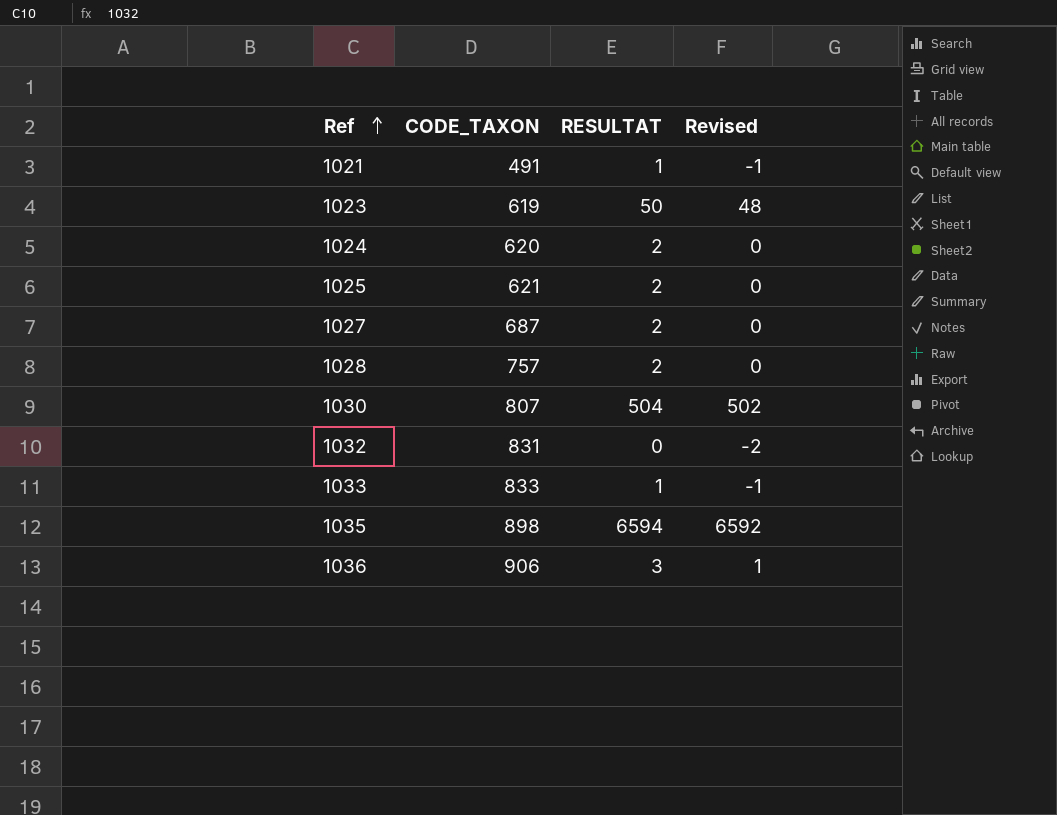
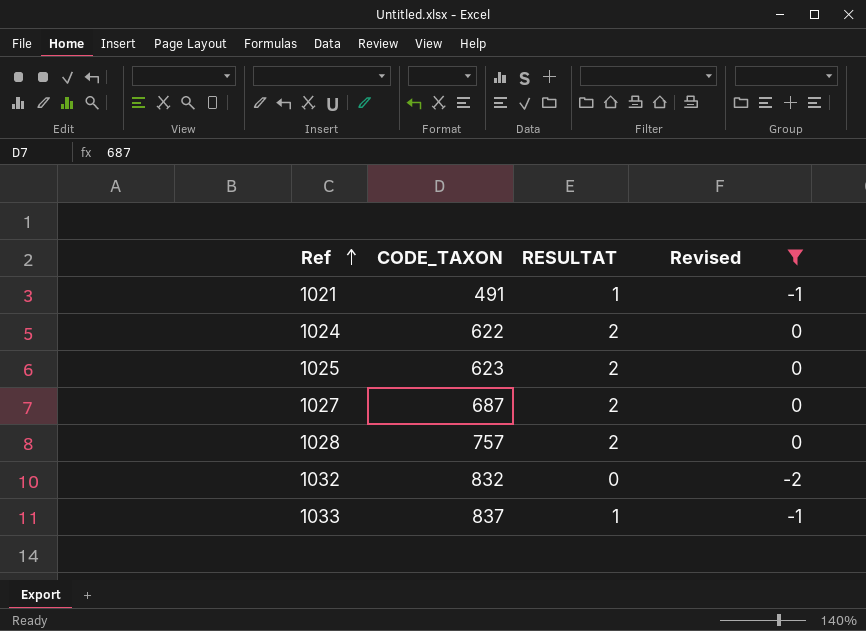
filter: none -> Revised <= 0
1024 | CODE_TAXON: 620 -> 622
1025 | CODE_TAXON: 621 -> 623
1032 | CODE_TAXON: 831 -> 832
1033 | CODE_TAXON: 833 -> 837

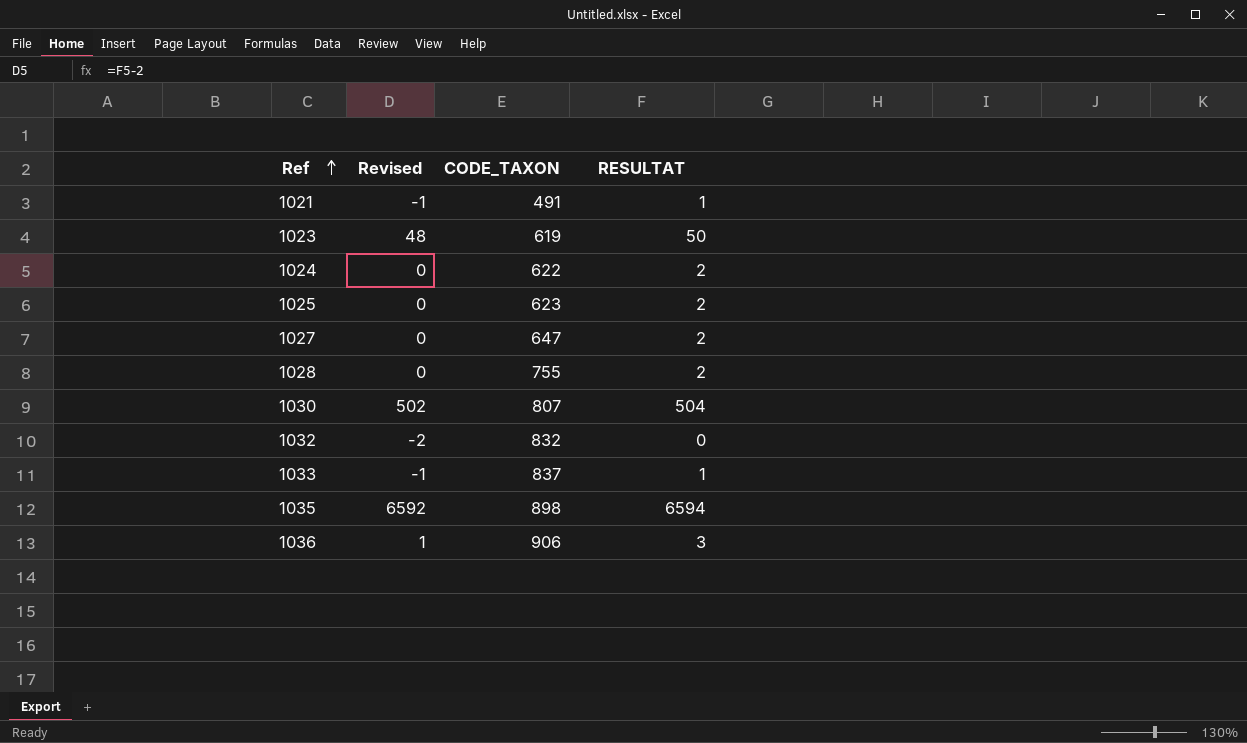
filter: Revised <= 0 -> none
column Revised | position: 4 -> 2
1027 | CODE_TAXON: 687 -> 647
1028 | CODE_TAXON: 757 -> 755

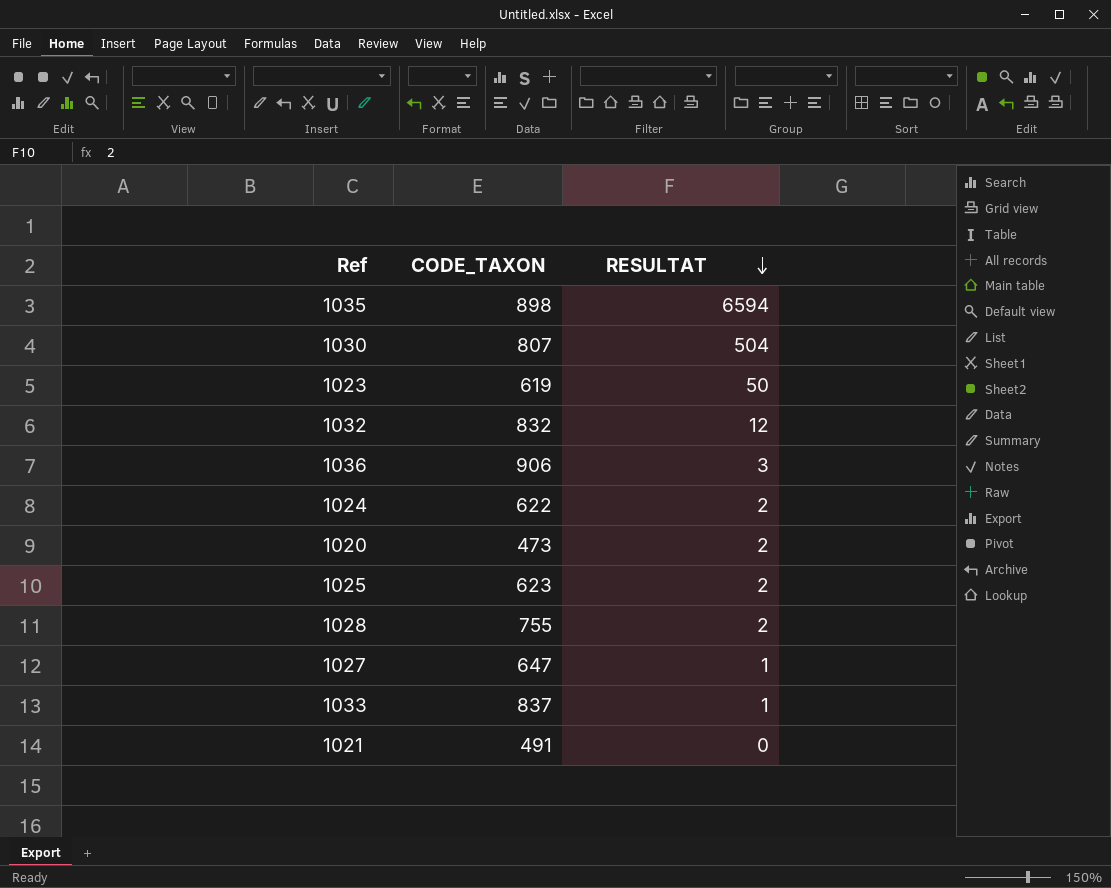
row order: Ref ascending -> RESULTAT descending
column Revised | formula: [RESULTAT] - 2 -> none
1032 | RESULTAT: 0 -> 12
row 1020: none -> 473 | 2
1027 | RESULTAT: 2 -> 1
1021 | RESULTAT: 1 -> 0

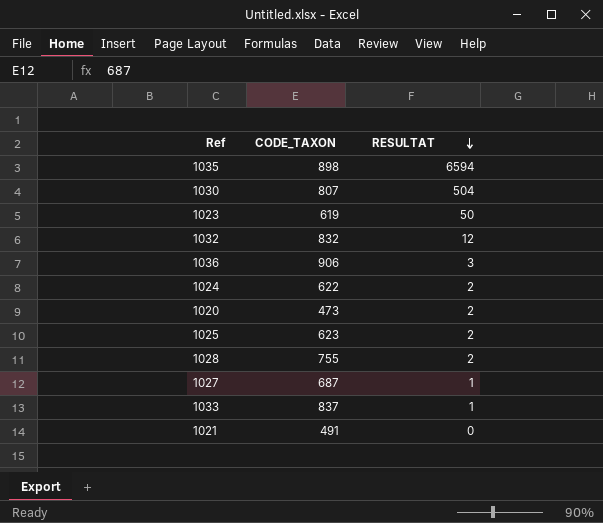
1027 | CODE_TAXON: 647 -> 687

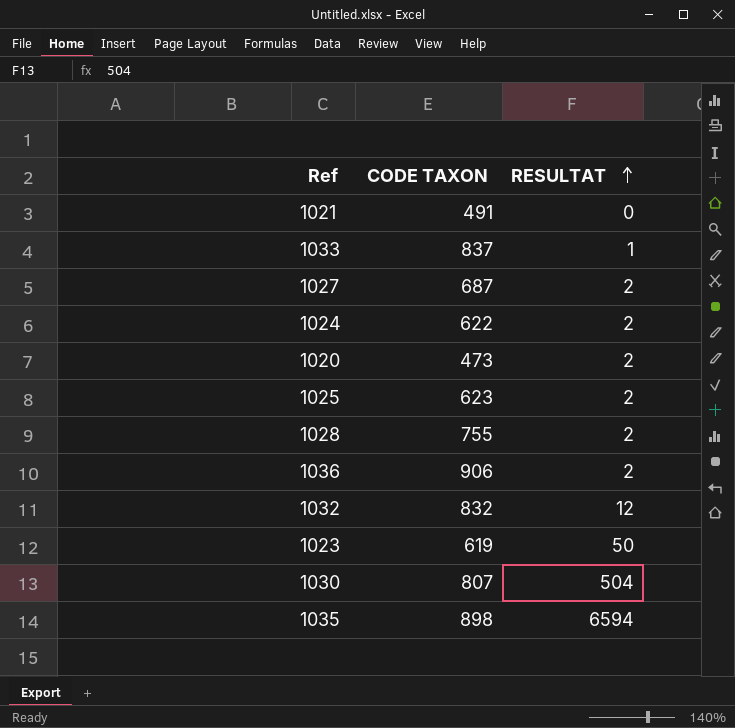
row order: RESULTAT descending -> RESULTAT ascending
column name: CODE_TAXON -> CODE TAXON
1027 | RESULTAT: 1 -> 2
1036 | RESULTAT: 3 -> 2

